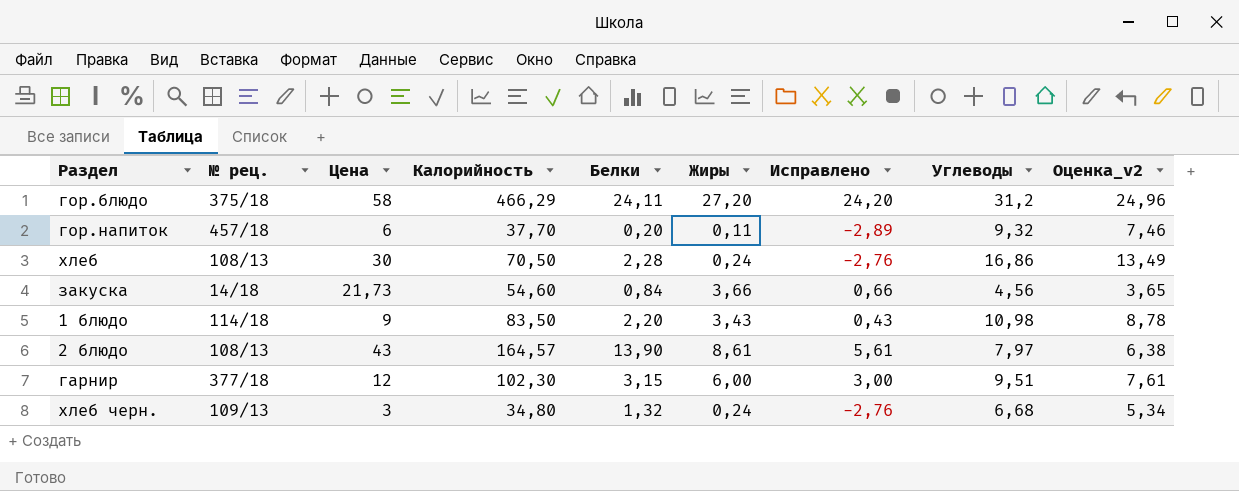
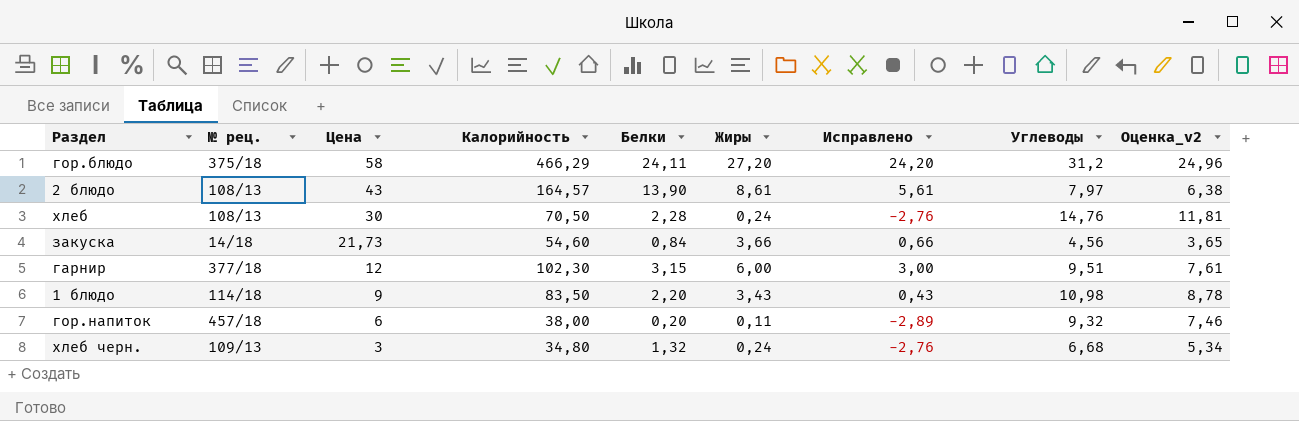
row order: none -> Цена descending
хлеб | Углеводы: 16,86 -> 14,76
хлеб | Оценка_v2: 13,49 -> 11,81
гор.напиток | Калорийность: 37,70 -> 38,00

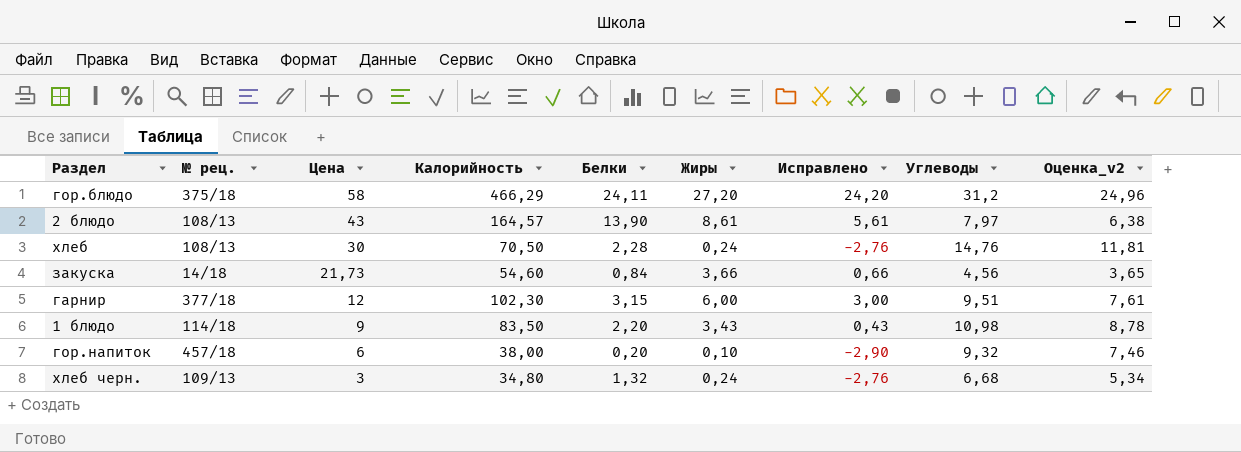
гор.напиток | Жиры: 0,11 -> 0,10
гор.напиток | Исправлено: -2,89 -> -2,90

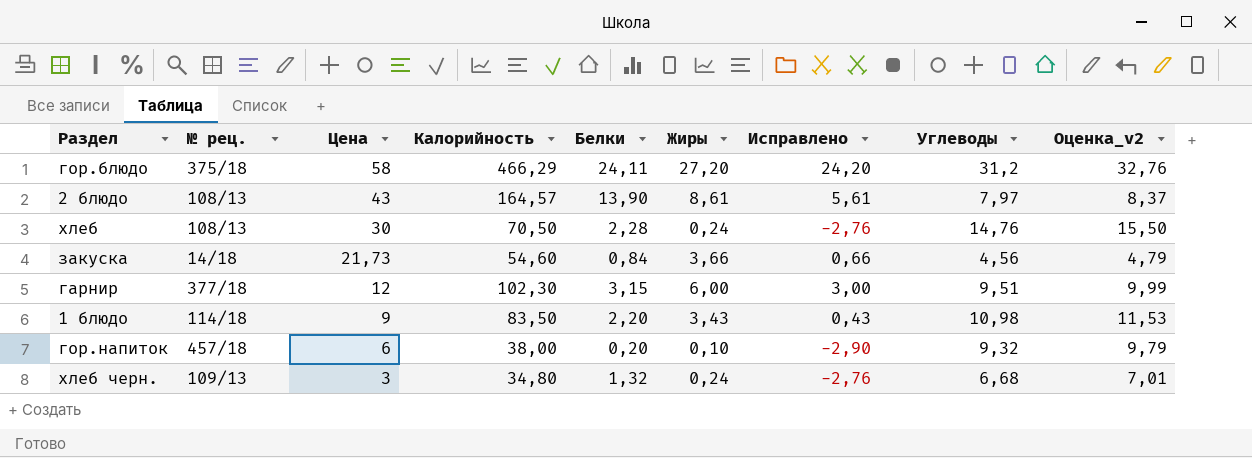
column Оценка_v2 | formula: [Углеводы] * 0,8 -> [Углеводы] * 1,05

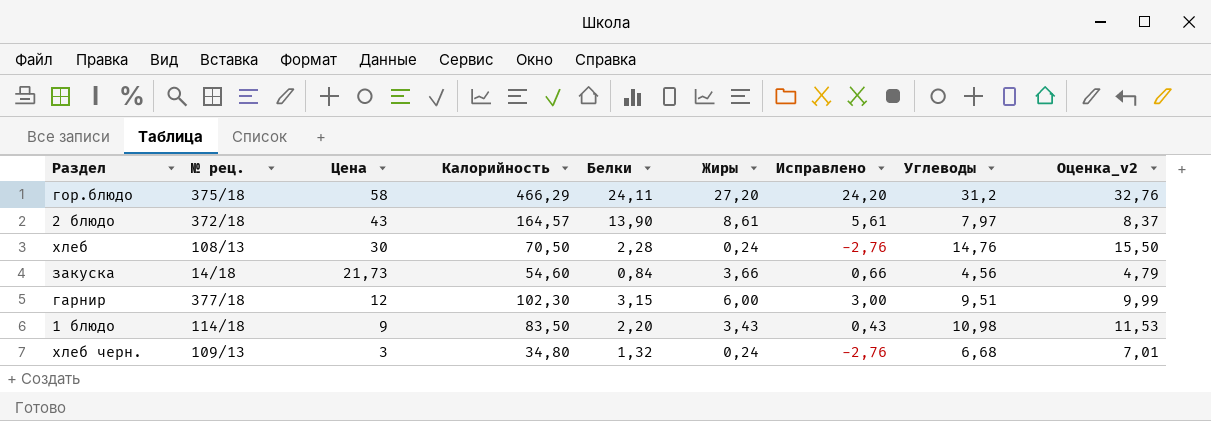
row гор.напиток: 457/18 | 6 | 38,00 | 0,20 | 0,10 | -2,90 | 9,32 | 9,79 -> none
2 блюдо | № рец.: 108/13 -> 372/18

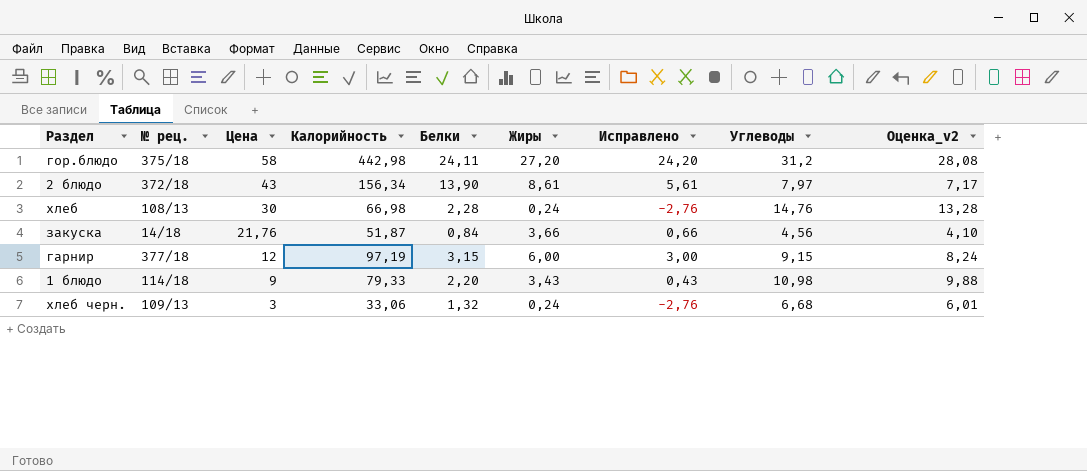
column Оценка_v2 | formula: [Углеводы] * 1,05 -> [Углеводы] * 0,9
гор.блюдо | Калорийность: 466,29 -> 442,98
2 блюдо | Калорийность: 164,57 -> 156,34
хлеб | Калорийность: 70,50 -> 66,98
закуска | Цена: 21,73 -> 21,76
закуска | Калорийность: 54,60 -> 51,87
гарнир | Калорийность: 102,30 -> 97,19
гарнир | Углеводы: 9,51 -> 9,15
1 блюдо | Калорийность: 83,50 -> 79,33
хлеб черн. | Калорийность: 34,80 -> 33,06

